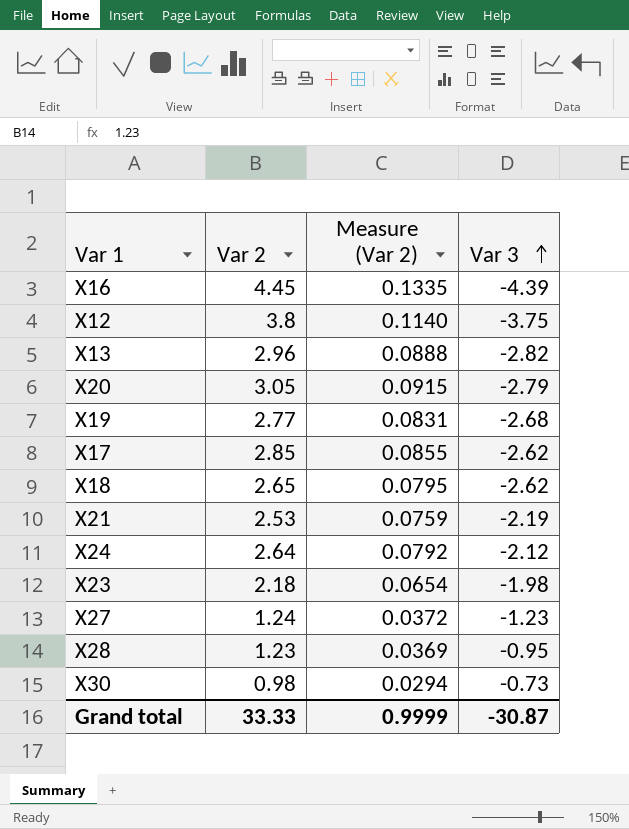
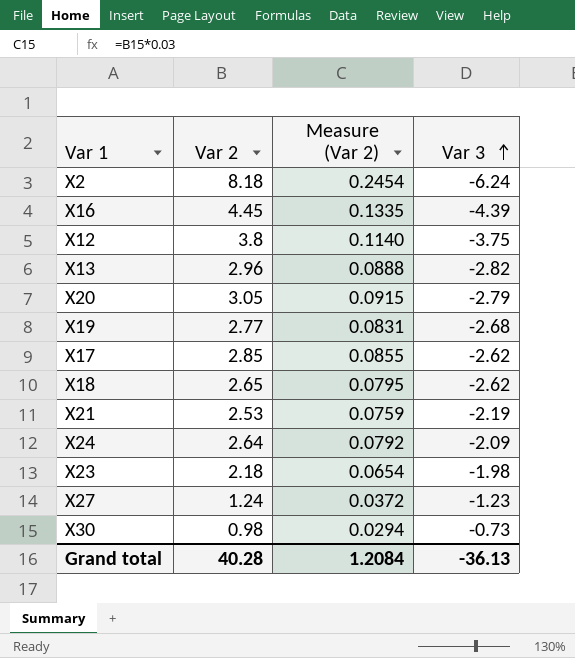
row X28: 1.23 | 0.0369 | -0.95 -> none
row X2: none -> 8.18 | 0.2454 | -6.24
X24 | Var 3: -2.12 -> -2.09
Grand total | Var 2: 33.33 -> 40.28
Grand total | Measure (Var 2): 0.9999 -> 1.2084
Grand total | Var 3: -30.87 -> -36.13

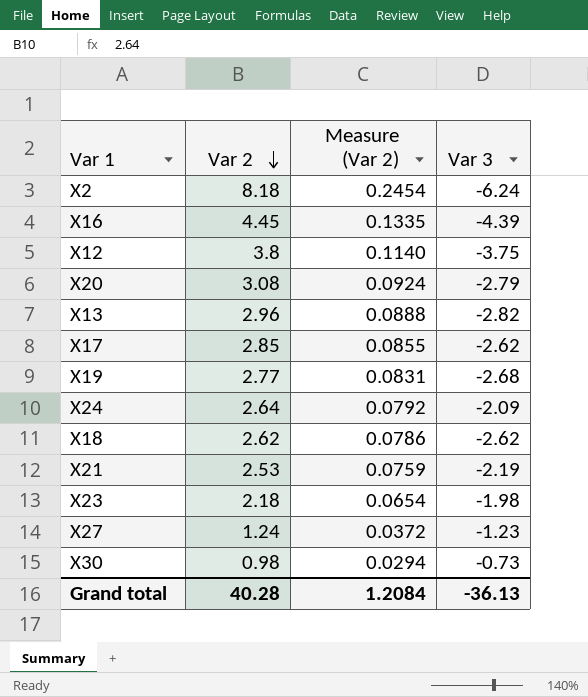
row order: Var 3 ascending -> Var 2 descending
X20 | Var 2: 3.05 -> 3.08
X20 | Measure (Var 2): 0.0915 -> 0.0924
X18 | Var 2: 2.65 -> 2.62
X18 | Measure (Var 2): 0.0795 -> 0.0786

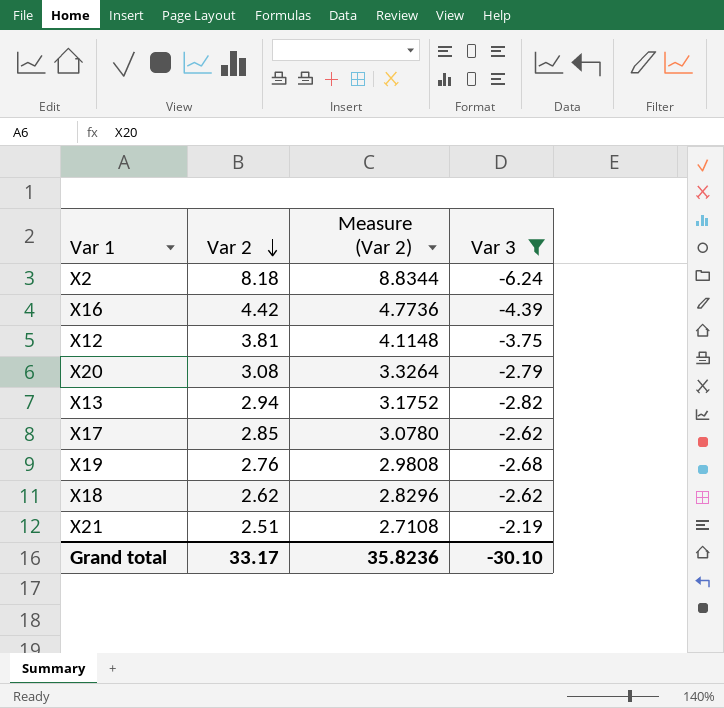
filter: none -> Var 3 <= -2.19
column Measure (Var 2) | formula: [Var 2] * 0.03 -> [Var 2] * 1.08
X16 | Var 2: 4.45 -> 4.42
X12 | Var 2: 3.8 -> 3.81
X13 | Var 2: 2.96 -> 2.94
X19 | Var 2: 2.77 -> 2.76
X21 | Var 2: 2.53 -> 2.51
Grand total | Var 2: 40.28 -> 33.17
Grand total | Measure (Var 2): 1.2084 -> 35.8236
Grand total | Var 3: -36.13 -> -30.10

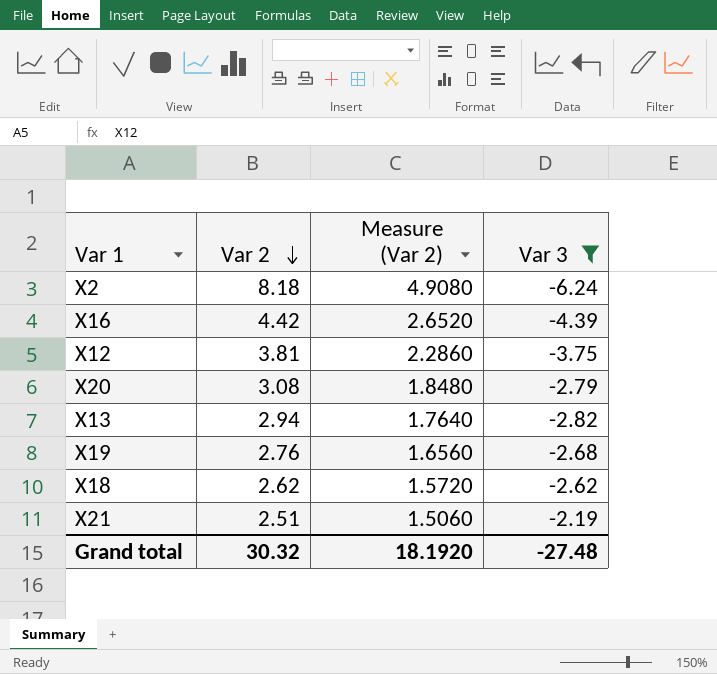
column Measure (Var 2) | formula: [Var 2] * 1.08 -> [Var 2] * 0.6
row X17: 2.85 | 3.0780 | -2.62 -> none
Grand total | Var 2: 33.17 -> 30.32
Grand total | Measure (Var 2): 35.8236 -> 18.1920
Grand total | Var 3: -30.10 -> -27.48

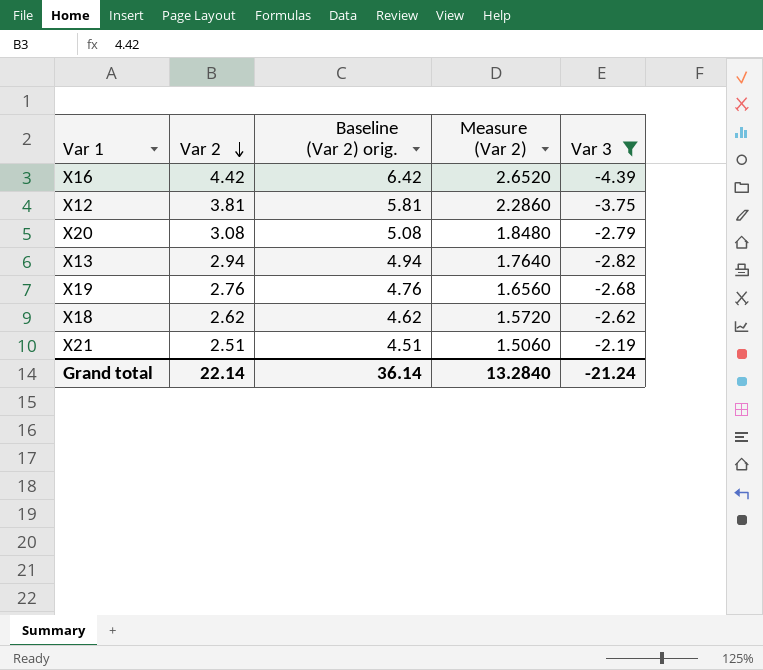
column Baseline (Var 2) orig. | formula: none -> [Var 2] + 2
row X2: 8.18 | 4.9080 | -6.24 -> none
Grand total | Var 2: 30.32 -> 22.14
Grand total | Measure (Var 2): 18.1920 -> 13.2840
Grand total | Var 3: -27.48 -> -21.24

